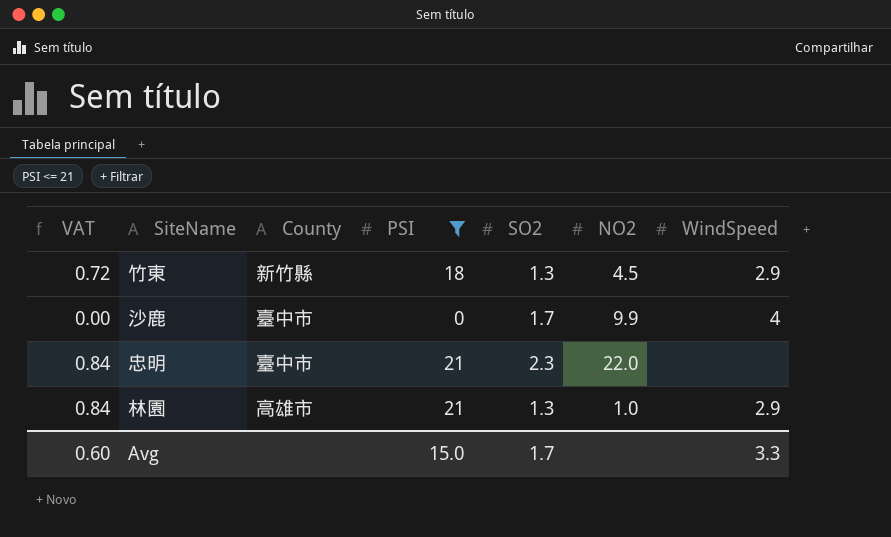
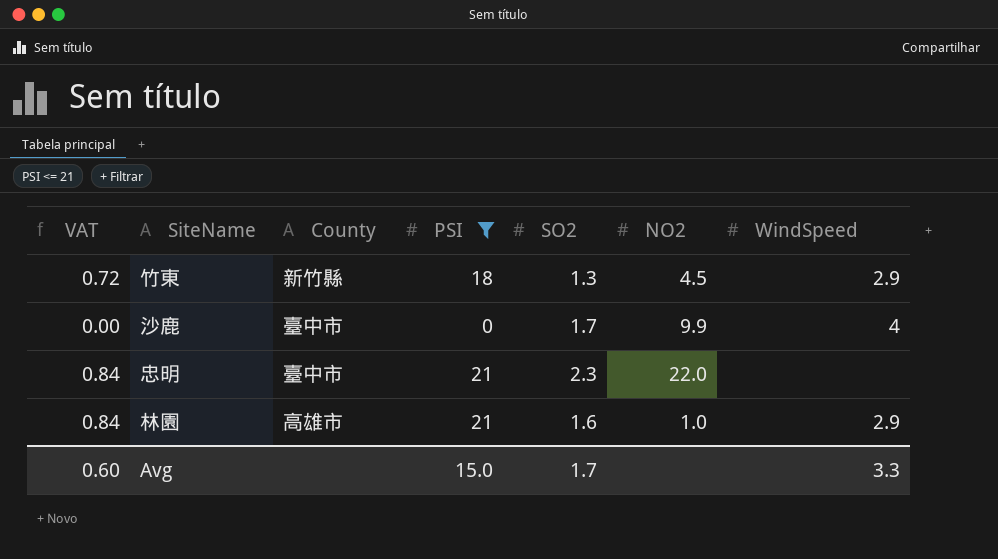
林園 | SO2: 1.3 -> 1.6

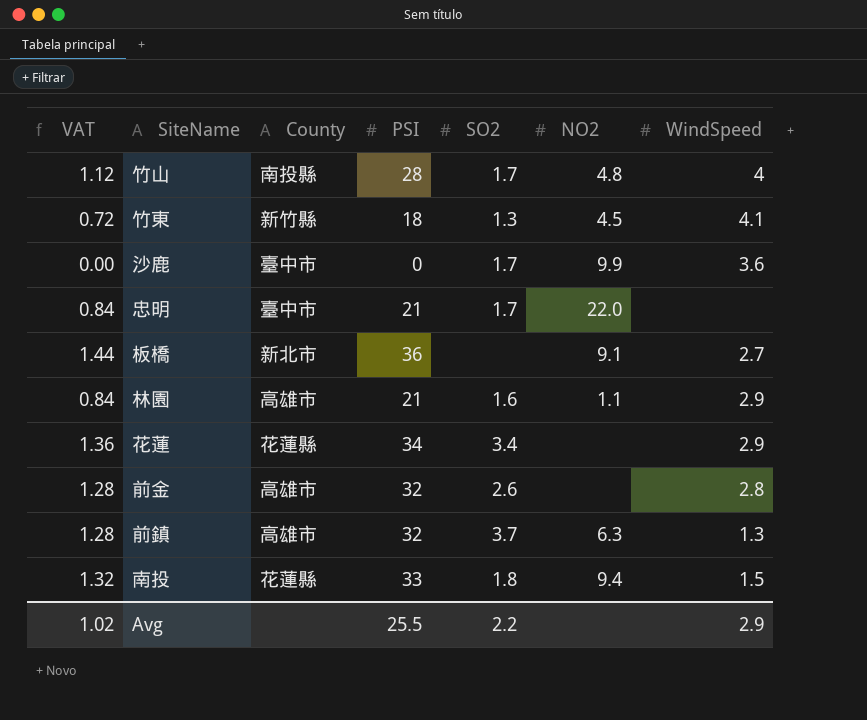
filter: PSI <= 21 -> none
竹東 | WindSpeed: 2.9 -> 4.1
沙鹿 | WindSpeed: 4 -> 3.6
忠明 | SO2: 2.3 -> 1.7
林園 | NO2: 1.0 -> 1.1
Avg | VAT: 0.60 -> 1.02
Avg | PSI: 15.0 -> 25.5
Avg | SO2: 1.7 -> 2.2
Avg | WindSpeed: 3.3 -> 2.9

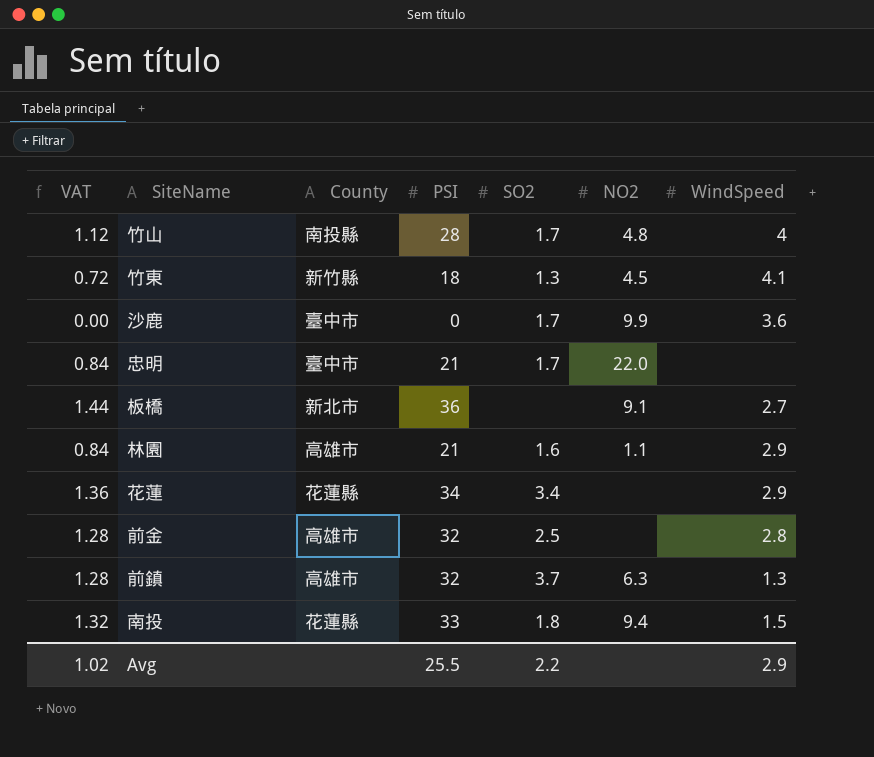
前金 | SO2: 2.6 -> 2.5

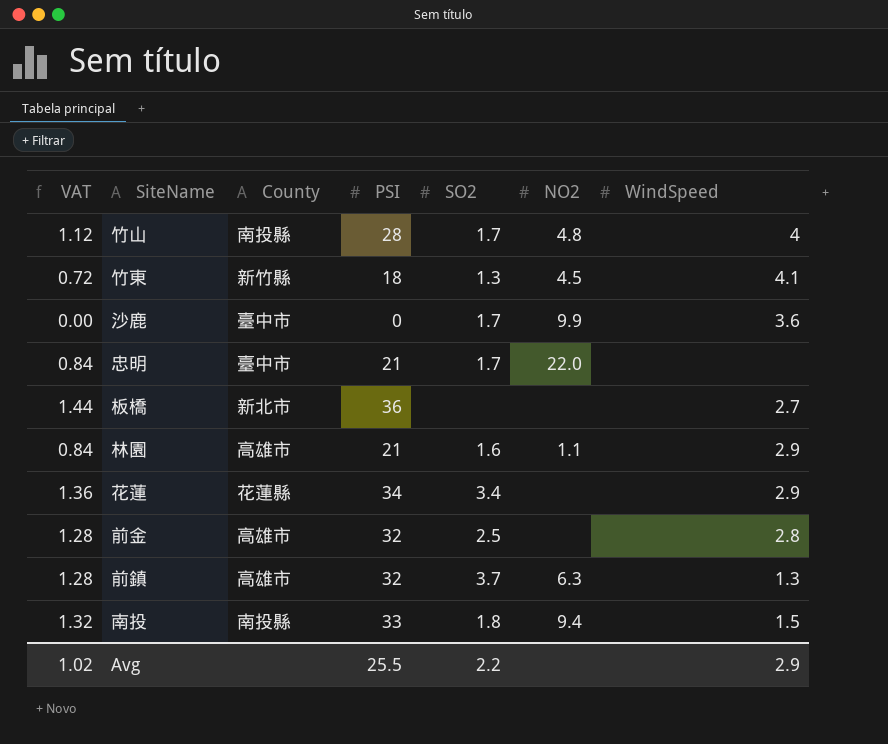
板橋 | NO2: 9.1 -> none
南投 | County: 花蓮縣 -> 南投縣

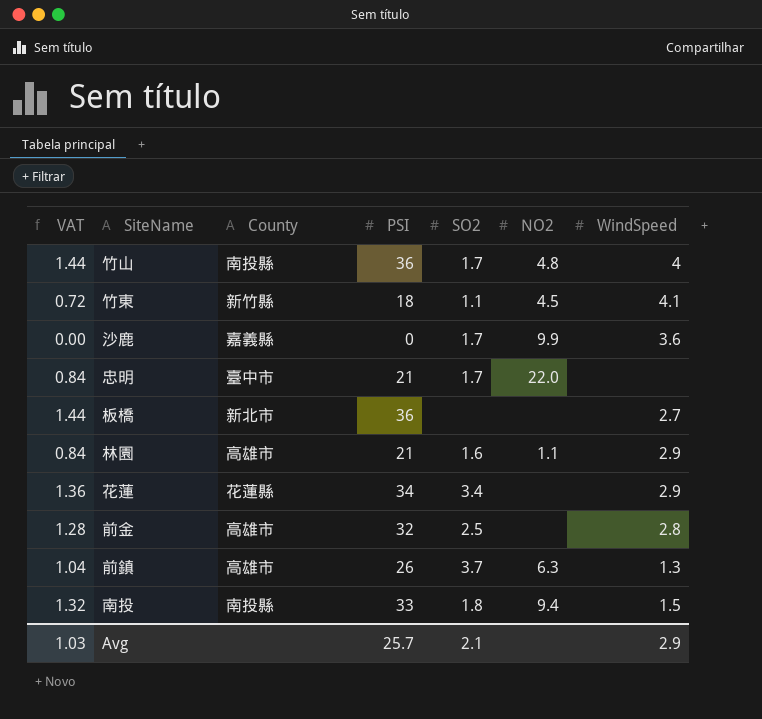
竹山 | VAT: 1.12 -> 1.44
竹山 | PSI: 28 -> 36
竹東 | SO2: 1.3 -> 1.1
沙鹿 | County: 臺中市 -> 嘉義縣
前鎮 | VAT: 1.28 -> 1.04
前鎮 | PSI: 32 -> 26
Avg | VAT: 1.02 -> 1.03
Avg | PSI: 25.5 -> 25.7
Avg | SO2: 2.2 -> 2.1

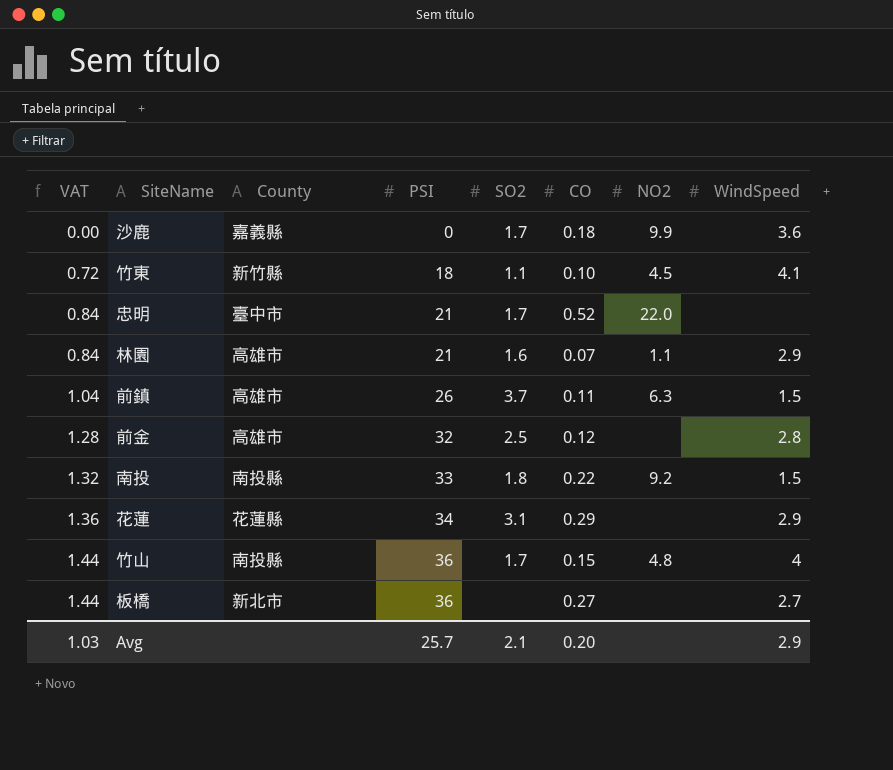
row order: none -> VAT ascending
column CO | position: none -> 6
前鎮 | WindSpeed: 1.3 -> 1.5
南投 | NO2: 9.4 -> 9.2
花蓮 | SO2: 3.4 -> 3.1

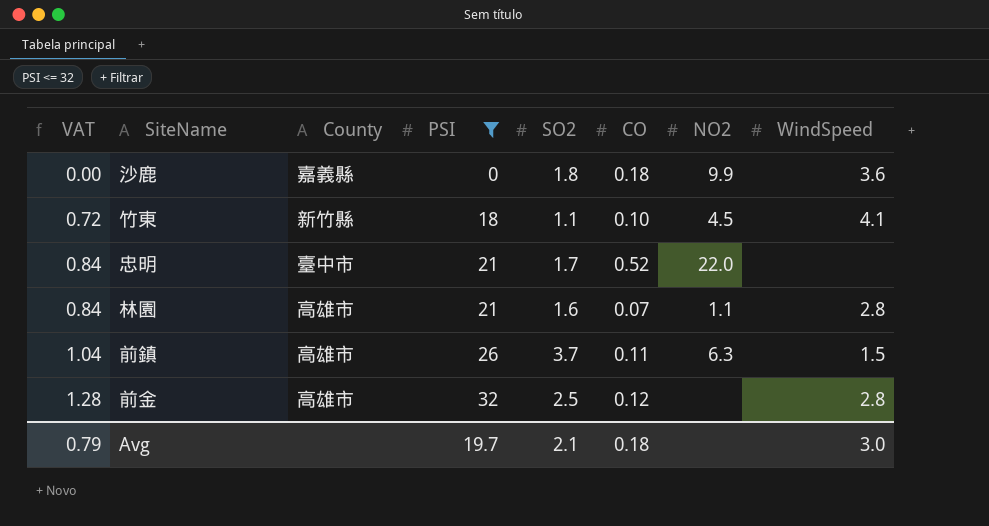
filter: none -> PSI <= 32
沙鹿 | SO2: 1.7 -> 1.8
林園 | WindSpeed: 2.9 -> 2.8
Avg | VAT: 1.03 -> 0.79
Avg | PSI: 25.7 -> 19.7
Avg | CO: 0.20 -> 0.18
Avg | WindSpeed: 2.9 -> 3.0

